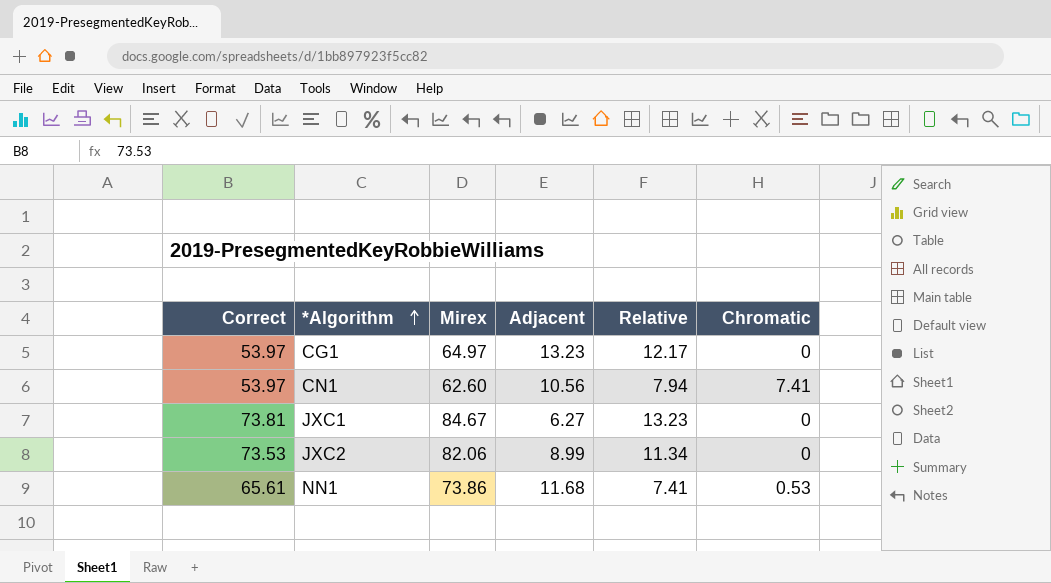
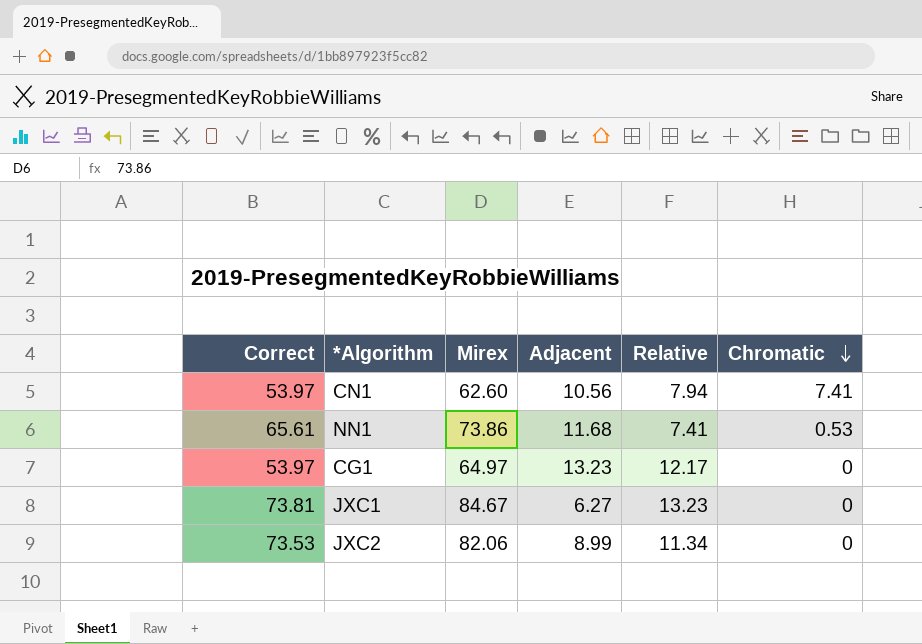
row order: *Algorithm ascending -> Chromatic descending

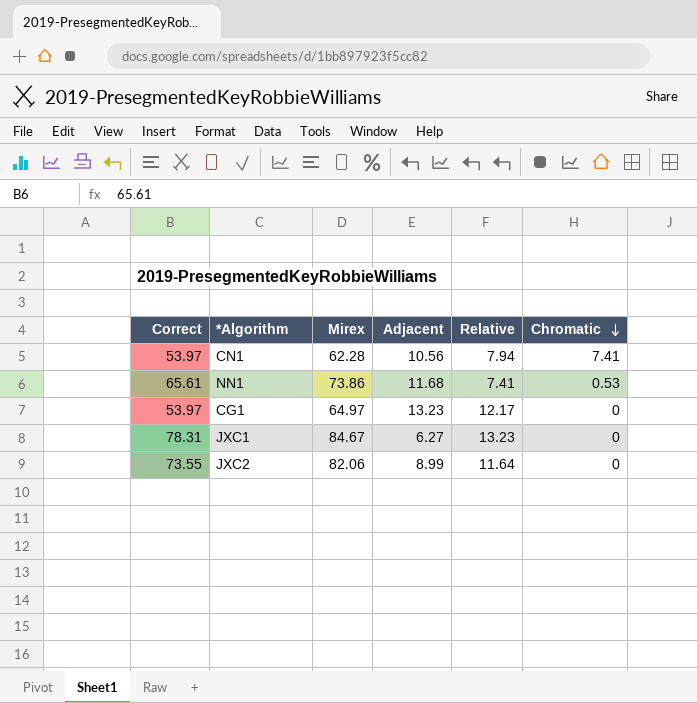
CN1 | Mirex: 62.60 -> 62.28
JXC1 | Correct: 73.81 -> 78.31
JXC2 | Correct: 73.53 -> 73.55
JXC2 | Relative: 11.34 -> 11.64

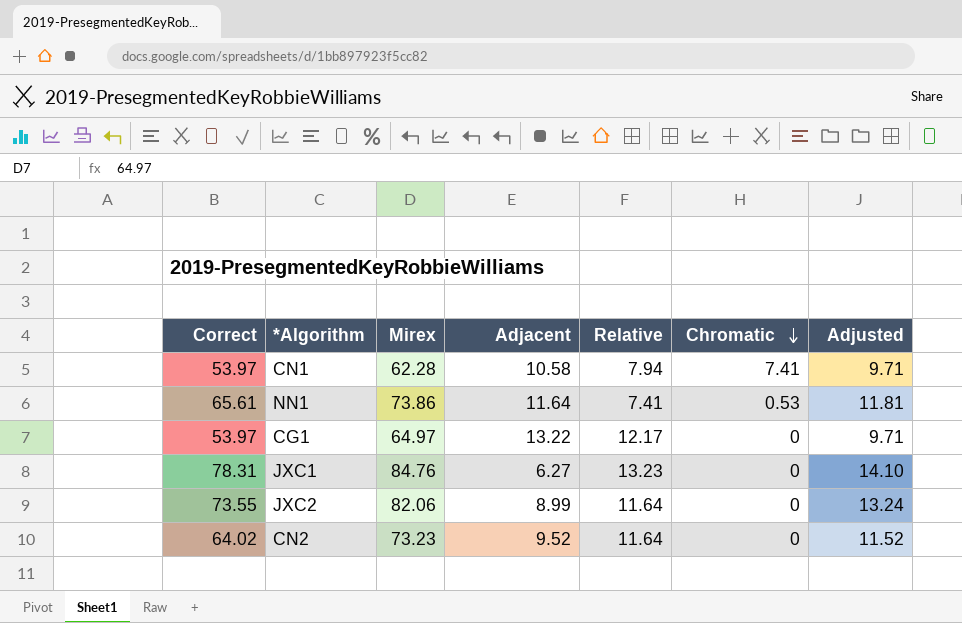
column Adjusted | formula: none -> [Correct] * 0.18
CN1 | Adjacent: 10.56 -> 10.58
NN1 | Adjacent: 11.68 -> 11.64
CG1 | Adjacent: 13.23 -> 13.22
JXC1 | Mirex: 84.67 -> 84.76
row CN2: none -> 64.02 | 73.23 | 9.52 | 11.64 | 0 | 11.52

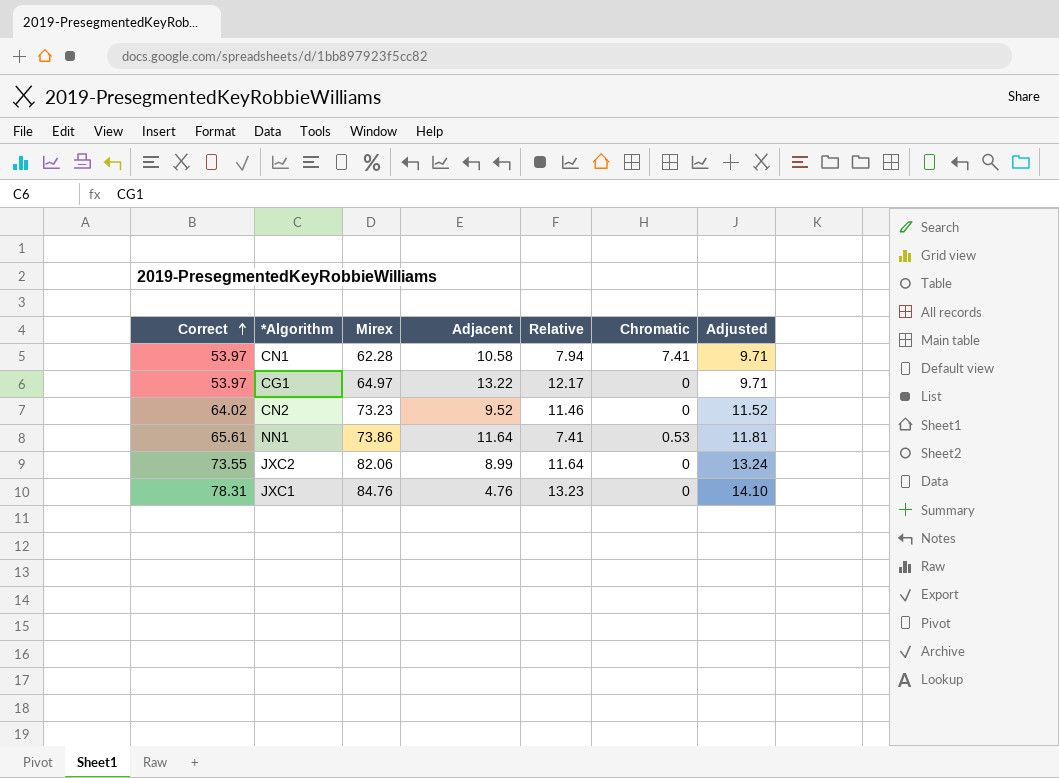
row order: Chromatic descending -> Correct ascending
CN2 | Relative: 11.64 -> 11.46
JXC1 | Adjacent: 6.27 -> 4.76

